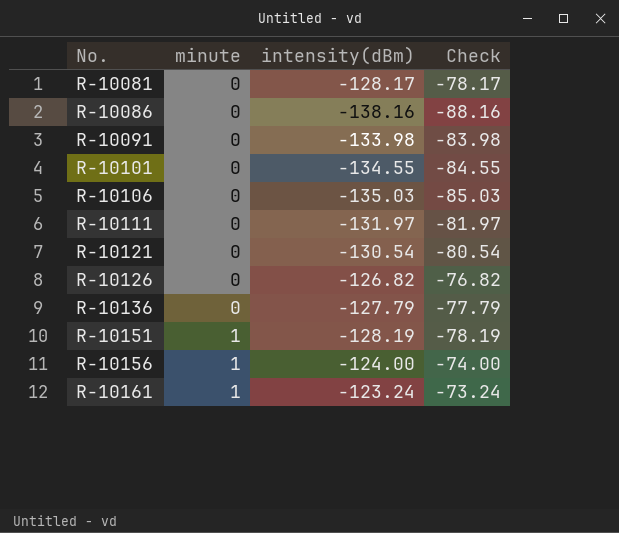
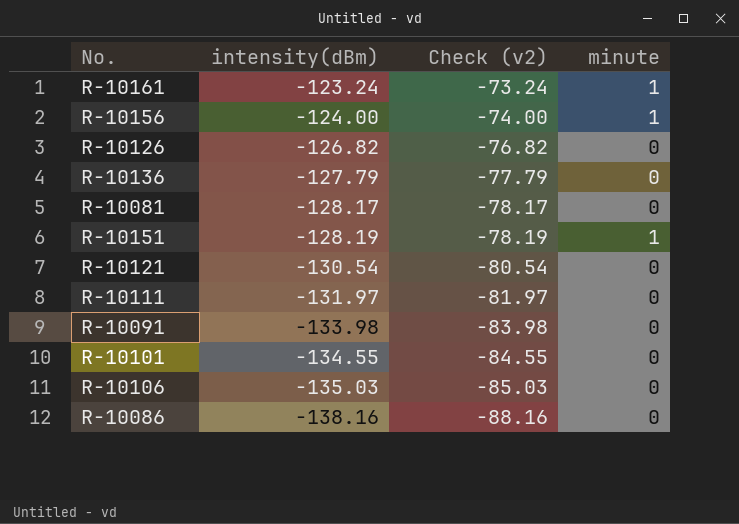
row order: No. ascending -> intensity(dBm) descending
column name: Check -> Check (v2)
column minute | position: 2 -> 4

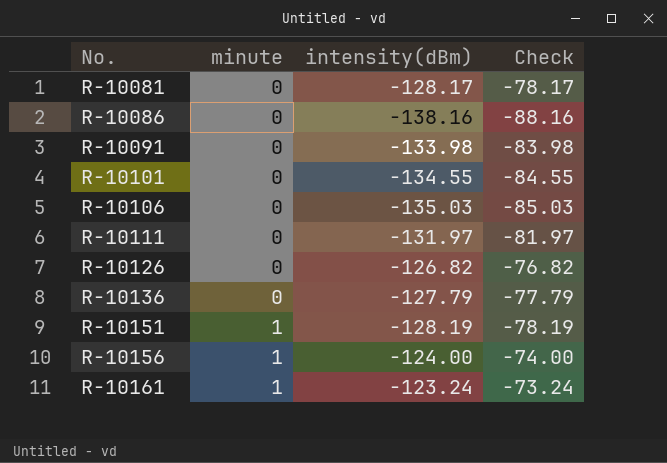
row order: intensity(dBm) descending -> No. ascending
column minute | position: 4 -> 2
column name: Check (v2) -> Check
row R-10121: -130.54 | -80.54 | 0 -> none

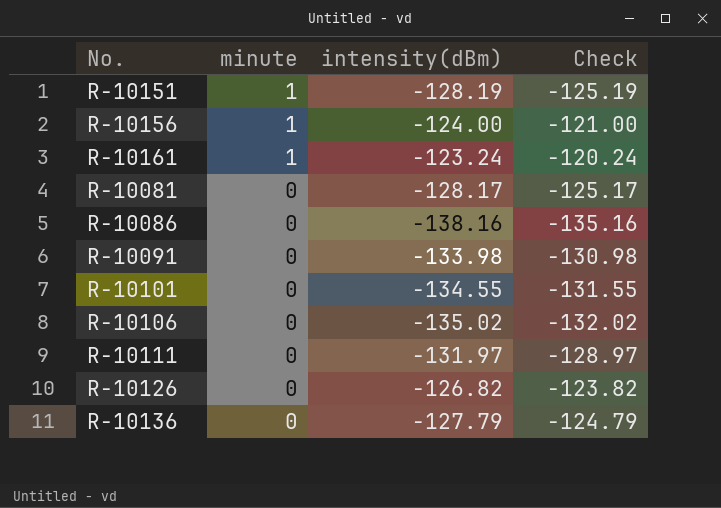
row order: No. ascending -> minute descending
column Check | formula: [intensity(dBm)] + 50 -> [intensity(dBm)] + 3
R-10106 | intensity(dBm): -135.03 -> -135.02

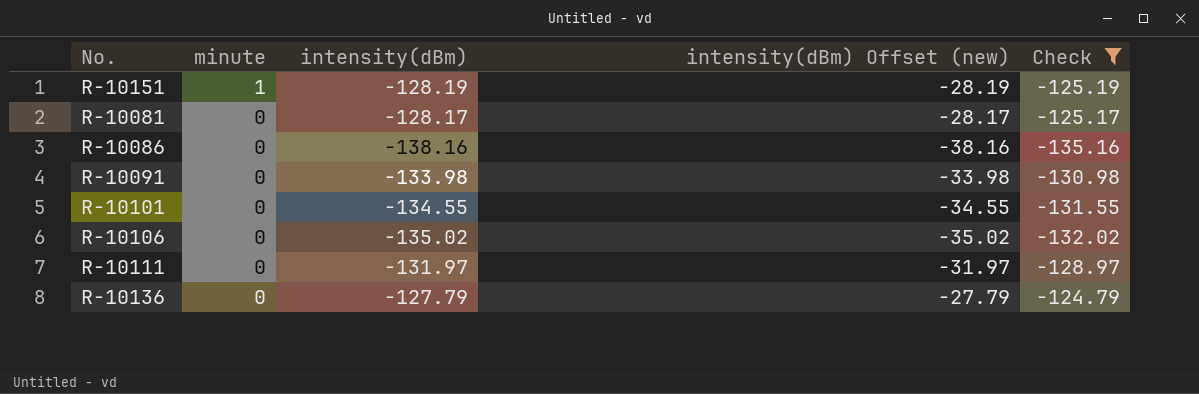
filter: none -> Check <= -124.79
column intensity(dBm) Offset (new) | formula: none -> [intensity(dBm)] + 100

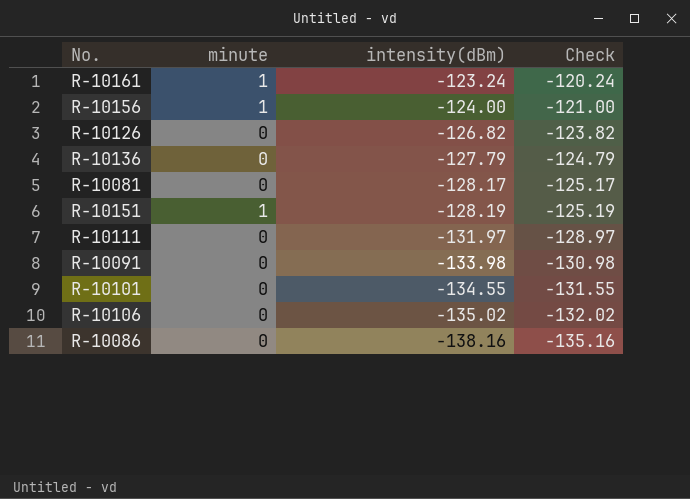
filter: Check <= -124.79 -> none
row order: minute descending -> intensity(dBm) descending
column intensity(dBm) Offset (new) | formula: [intensity(dBm)] + 100 -> none

